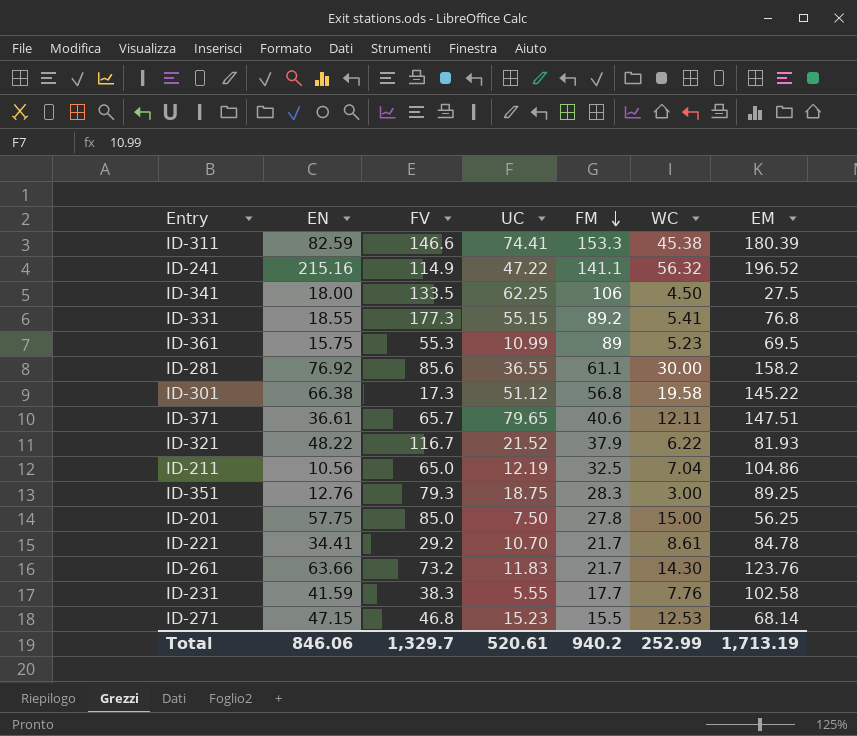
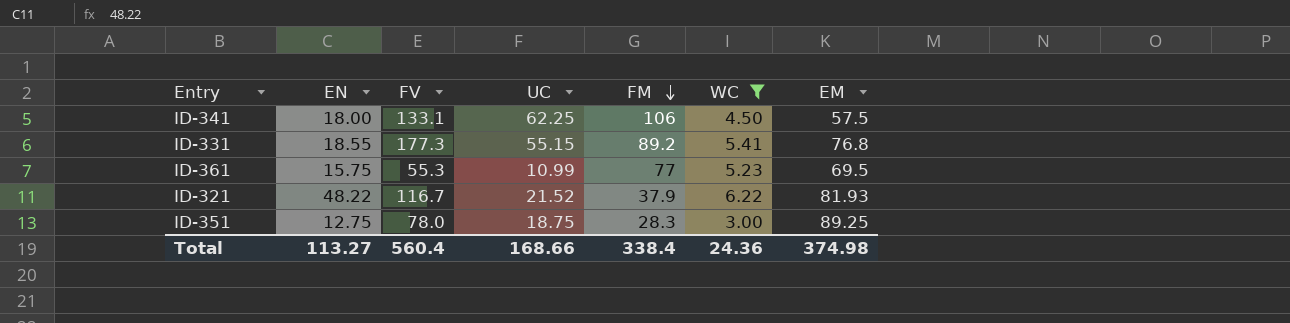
filter: none -> WC <= 6.22
ID-341 | FV: 133.5 -> 133.1
ID-341 | EM: 27.5 -> 57.5
ID-361 | FM: 89 -> 77
ID-351 | EN: 12.76 -> 12.75
ID-351 | FV: 79.3 -> 78.0
Total | EN: 846.06 -> 113.27
Total | FV: 1,329.7 -> 560.4
Total | UC: 520.61 -> 168.66
Total | FM: 940.2 -> 338.4
Total | WC: 252.99 -> 24.36
Total | EM: 1,713.19 -> 374.98

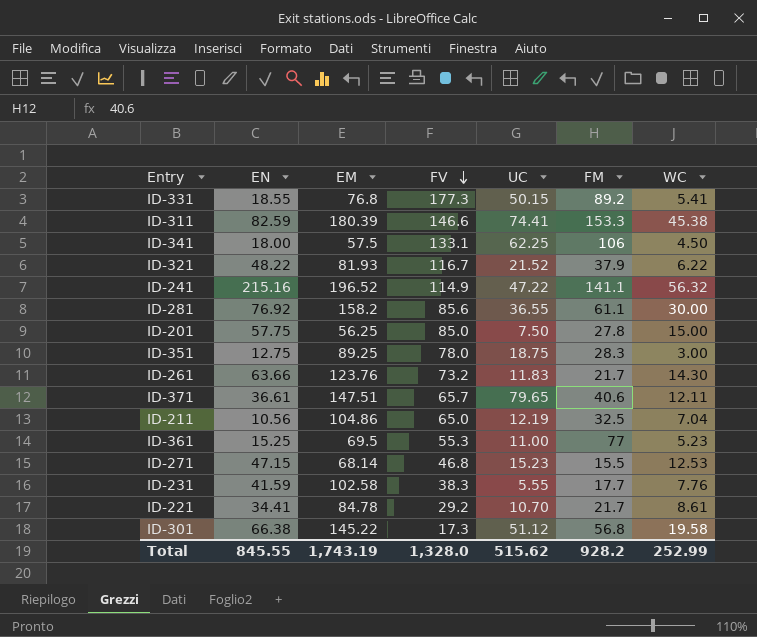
filter: WC <= 6.22 -> none
row order: FM descending -> FV descending
column EM | position: 7 -> 3
ID-331 | UC: 55.15 -> 50.15
ID-361 | EN: 15.75 -> 15.25
ID-361 | UC: 10.99 -> 11.00
Total | EN: 113.27 -> 845.55
Total | EM: 374.98 -> 1,743.19
Total | FV: 560.4 -> 1,328.0
Total | UC: 168.66 -> 515.62
Total | FM: 338.4 -> 928.2
Total | WC: 24.36 -> 252.99

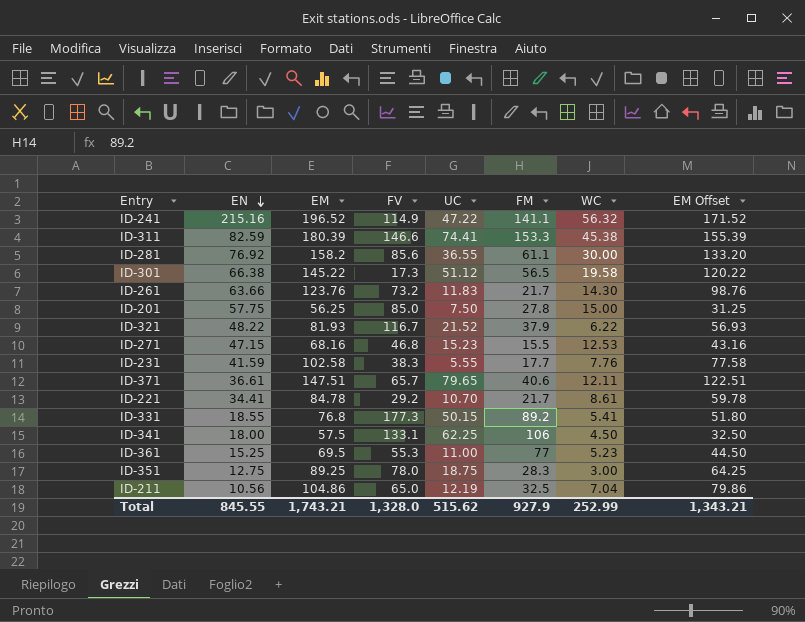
row order: FV descending -> EN descending
column EM Offset | formula: none -> [EM] - 25
ID-301 | FM: 56.8 -> 56.5
ID-271 | EM: 68.14 -> 68.16
Total | EM: 1,743.19 -> 1,743.21
Total | FM: 928.2 -> 927.9

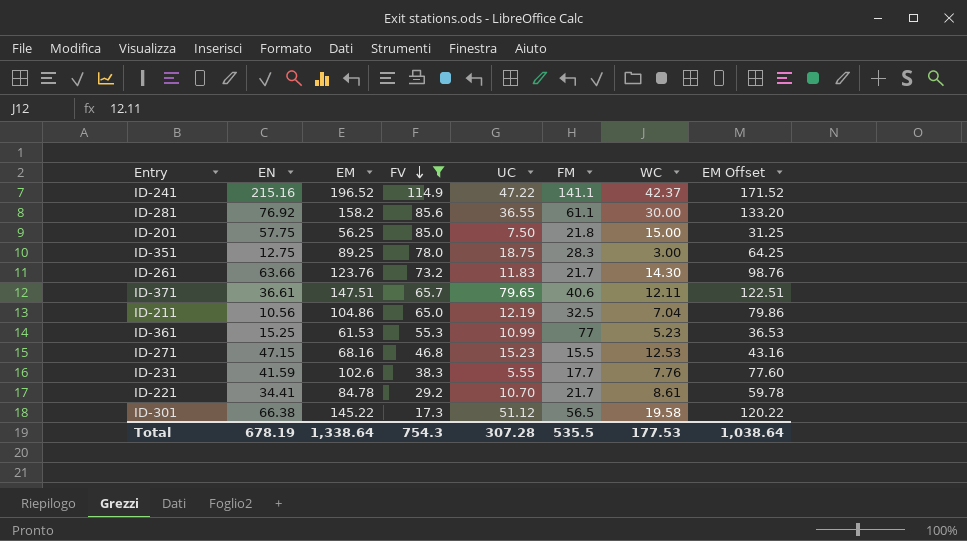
filter: none -> FV <= 114.9
row order: EN descending -> FV descending
ID-241 | WC: 56.32 -> 42.37
ID-201 | FM: 27.8 -> 21.8
ID-361 | EM: 69.5 -> 61.53
ID-361 | UC: 11.00 -> 10.99
ID-361 | EM Offset: 44.50 -> 36.53
ID-231 | EM: 102.58 -> 102.6
ID-231 | EM Offset: 77.58 -> 77.60
Total | EN: 845.55 -> 678.19
Total | EM: 1,743.21 -> 1,338.64
Total | FV: 1,328.0 -> 754.3
Total | UC: 515.62 -> 307.28
Total | FM: 927.9 -> 535.5
Total | WC: 252.99 -> 177.53
Total | EM Offset: 1,343.21 -> 1,038.64

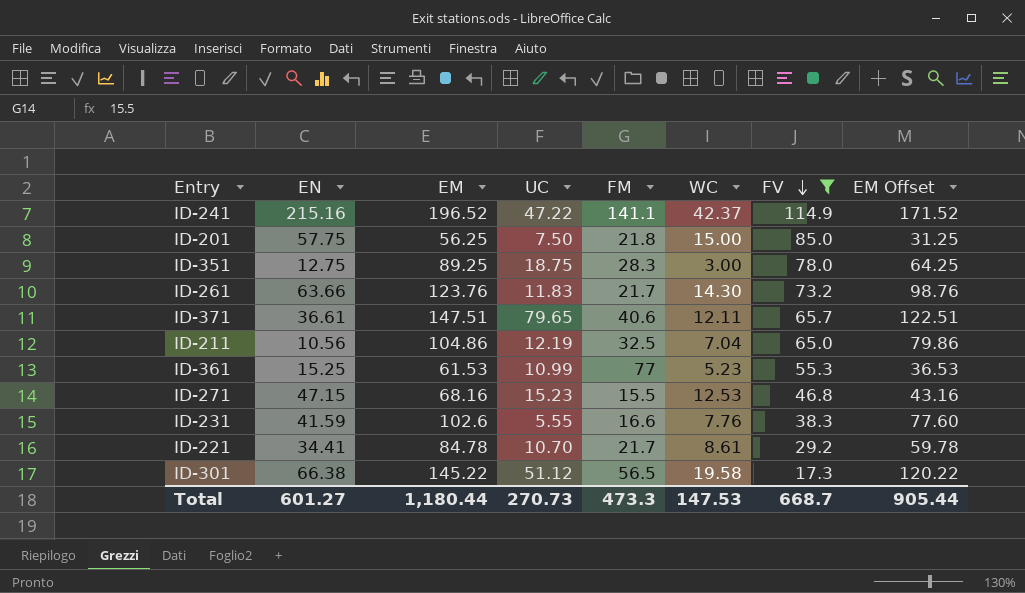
column FV | position: 4 -> 7
row ID-281: 76.92 | 158.2 | 85.6 | 36.55 | 61.1 | 30.00 | 133.20 -> none
ID-231 | FM: 17.7 -> 16.6
Total | EN: 678.19 -> 601.27
Total | EM: 1,338.64 -> 1,180.44
Total | UC: 307.28 -> 270.73
Total | FM: 535.5 -> 473.3
Total | WC: 177.53 -> 147.53
Total | FV: 754.3 -> 668.7
Total | EM Offset: 1,038.64 -> 905.44

